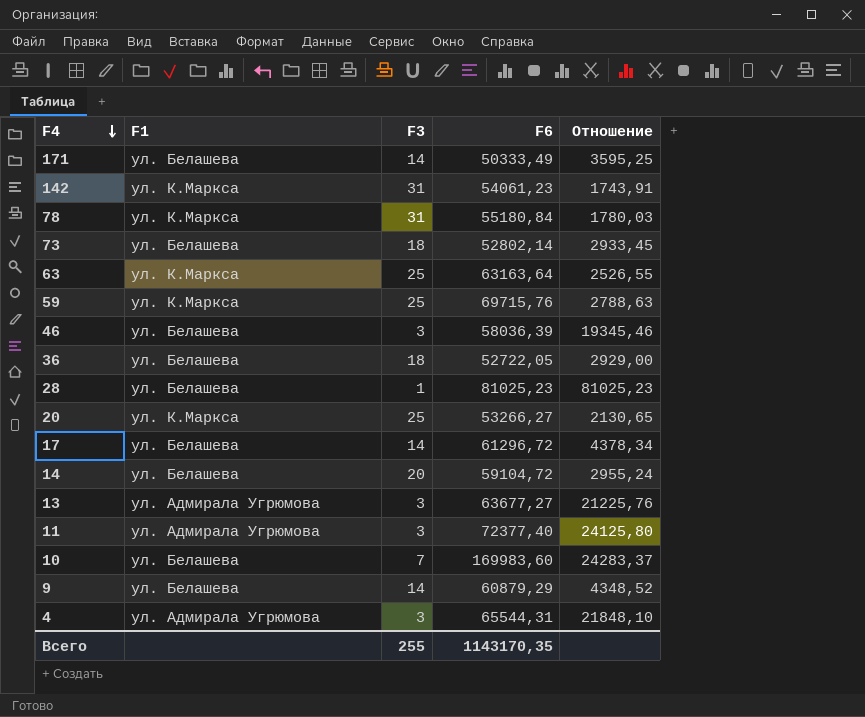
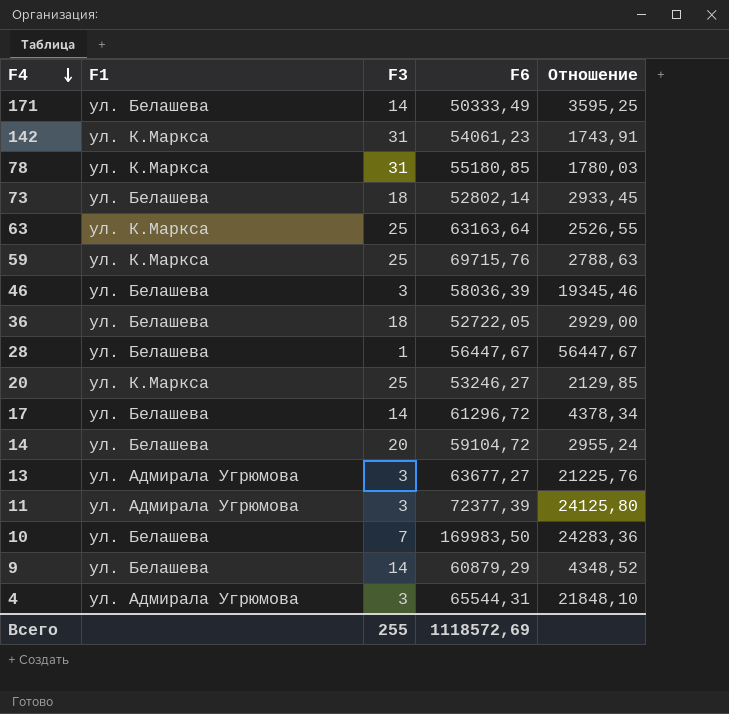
78 | F6: 55180,84 -> 55180,85
28 | F6: 81025,23 -> 56447,67
28 | Отношение: 81025,23 -> 56447,67
20 | F6: 53266,27 -> 53246,27
20 | Отношение: 2130,65 -> 2129,85
11 | F6: 72377,40 -> 72377,39
10 | F6: 169983,60 -> 169983,50
10 | Отношение: 24283,37 -> 24283,36
Всего | F6: 1143170,35 -> 1118572,69

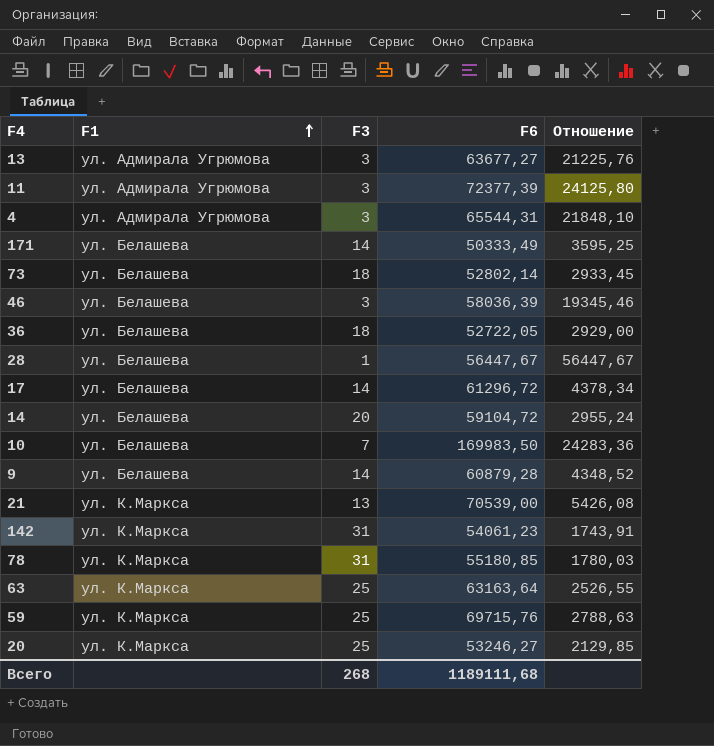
row order: F4 descending -> F1 ascending
9 | F6: 60879,29 -> 60879,28
row 21: none -> ул. К.Маркса | 13 | 70539,00 | 5426,08
Всего | F3: 255 -> 268
Всего | F6: 1118572,69 -> 1189111,68

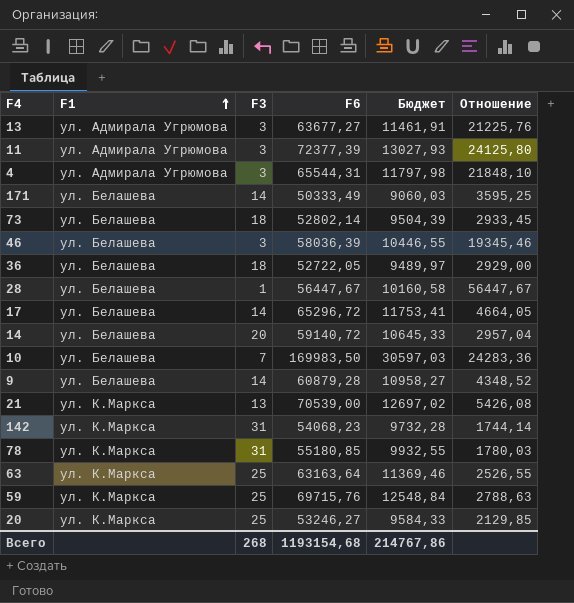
column Бюджет | formula: none -> [F6] * 0,18
17 | F6: 61296,72 -> 65296,72
17 | Отношение: 4378,34 -> 4664,05
14 | F6: 59104,72 -> 59140,72
14 | Отношение: 2955,24 -> 2957,04
142 | F6: 54061,23 -> 54068,23
142 | Отношение: 1743,91 -> 1744,14
Всего | F6: 1189111,68 -> 1193154,68

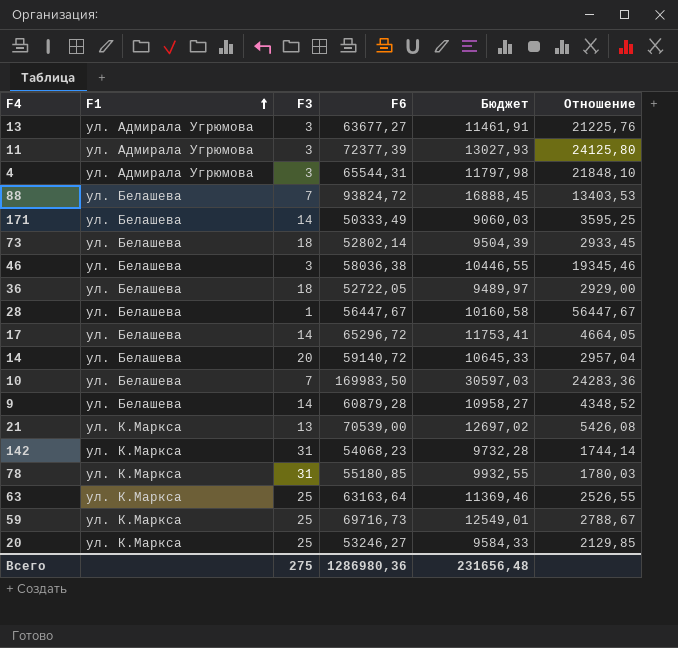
row 88: none -> ул. Белашева | 7 | 93824,72 | 16888,45 | 13403,53
46 | F6: 58036,39 -> 58036,38
59 | F6: 69715,76 -> 69716,73
59 | Бюджет: 12548,84 -> 12549,01
59 | Отношение: 2788,63 -> 2788,67
Всего | F3: 268 -> 275
Всего | F6: 1193154,68 -> 1286980,36
Всего | Бюджет: 214767,86 -> 231656,48

